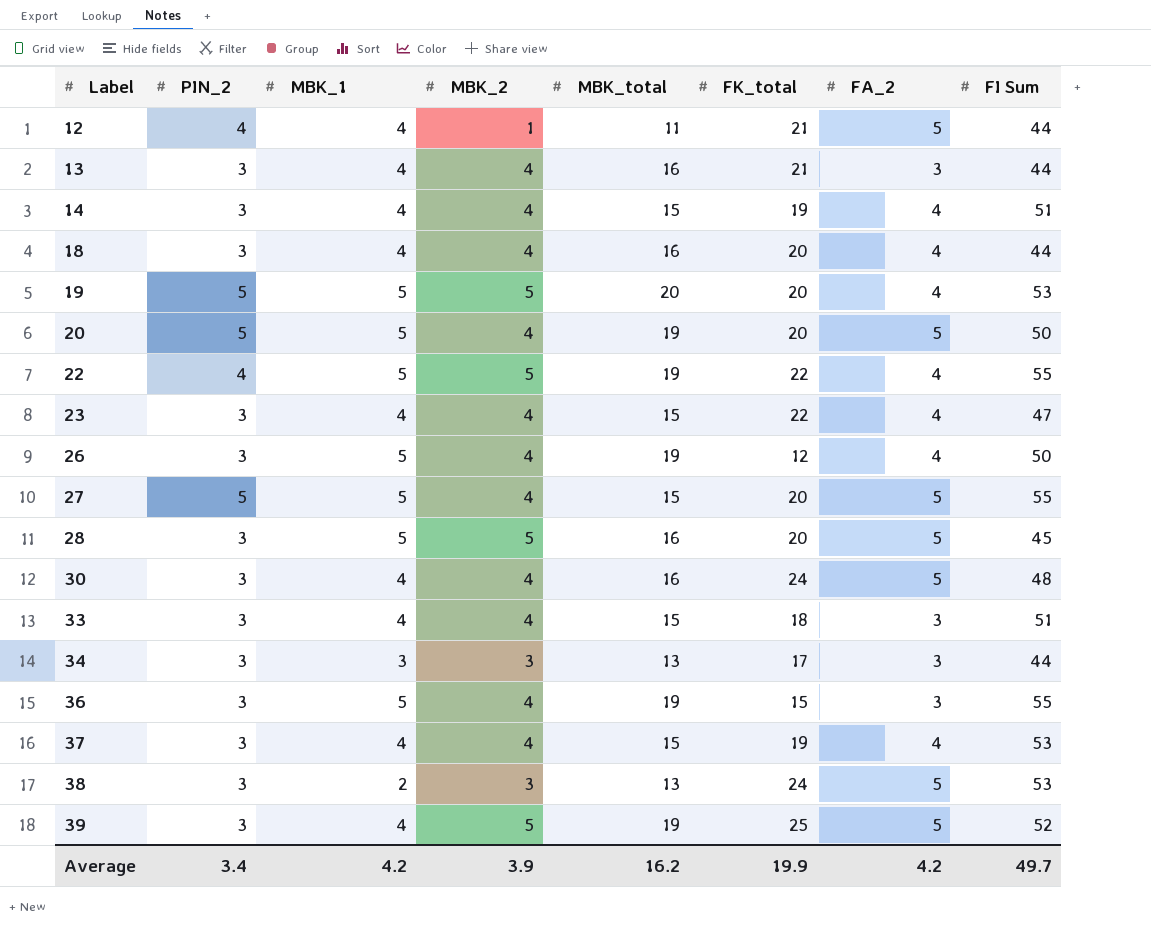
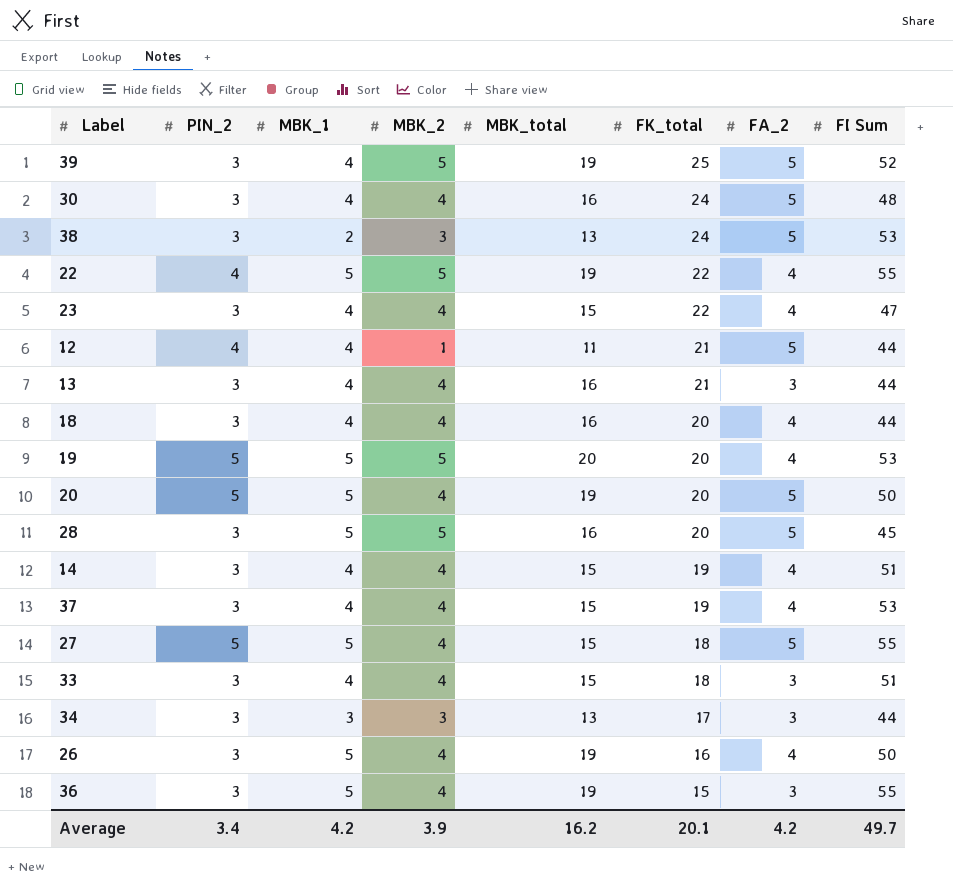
row order: Label ascending -> FK_total descending
27 | FK_total: 20 -> 18
26 | FK_total: 12 -> 16
Average | FK_total: 19.9 -> 20.1

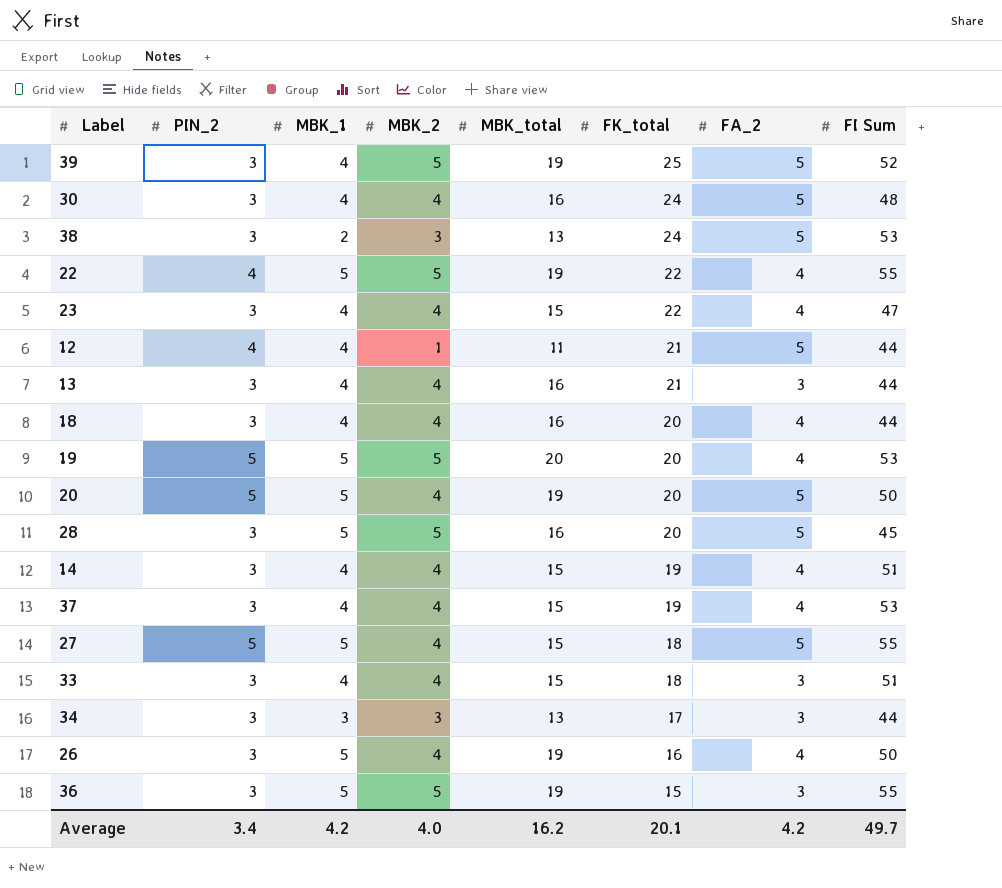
36 | MBK_2: 4 -> 5
Average | MBK_2: 3.9 -> 4.0

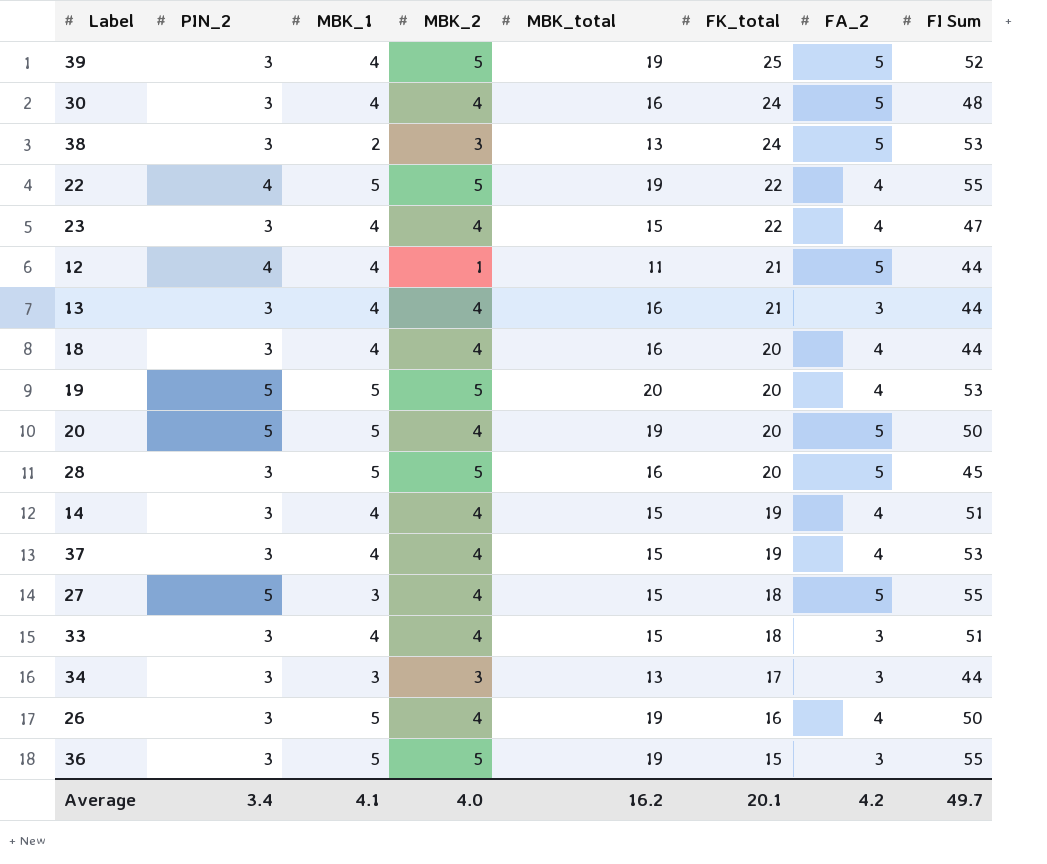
27 | MBK_1: 5 -> 3
Average | MBK_1: 4.2 -> 4.1

